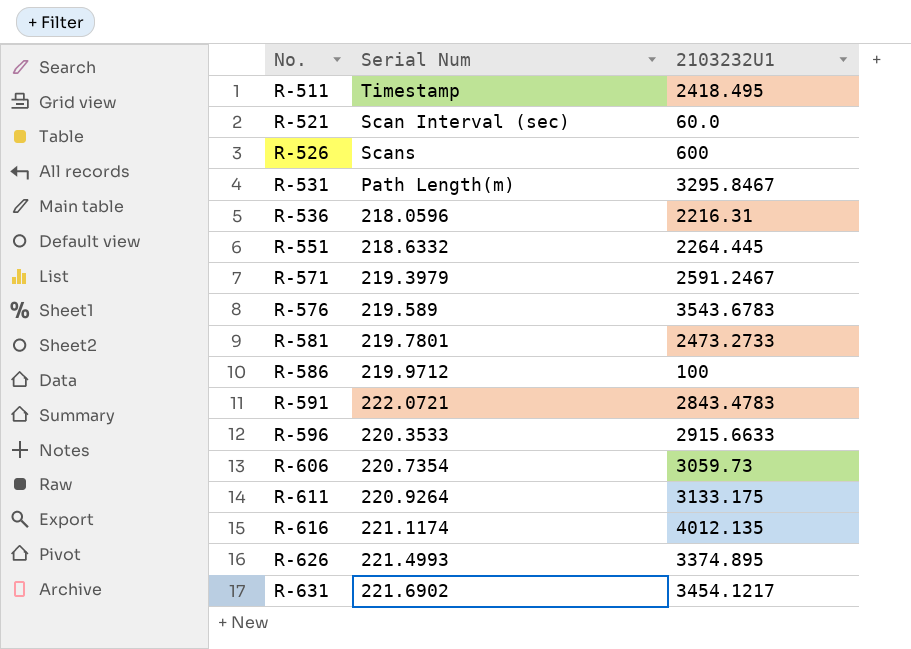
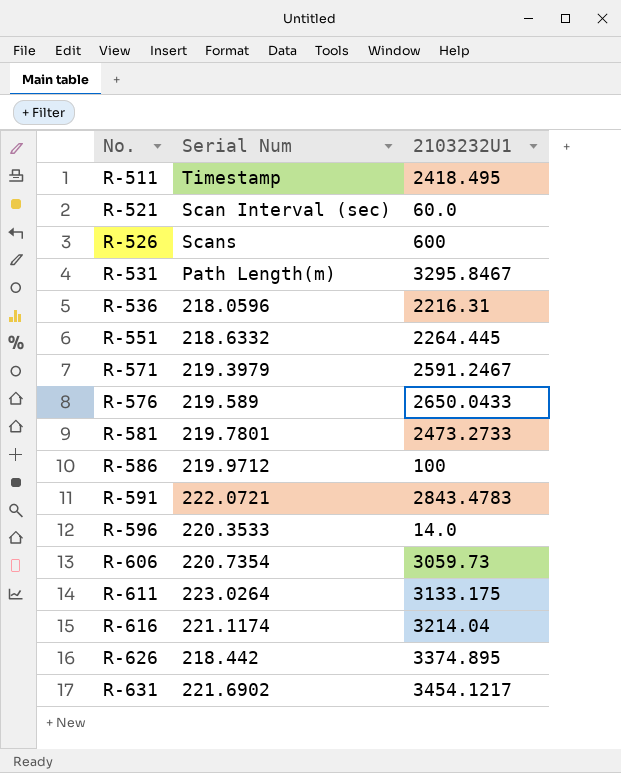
R-576 | 2103232U1: 3543.6783 -> 2650.0433
R-596 | 2103232U1: 2915.6633 -> 14.0
R-611 | Serial Num: 220.9264 -> 223.0264
R-616 | 2103232U1: 4012.135 -> 3214.04
R-626 | Serial Num: 221.4993 -> 218.442

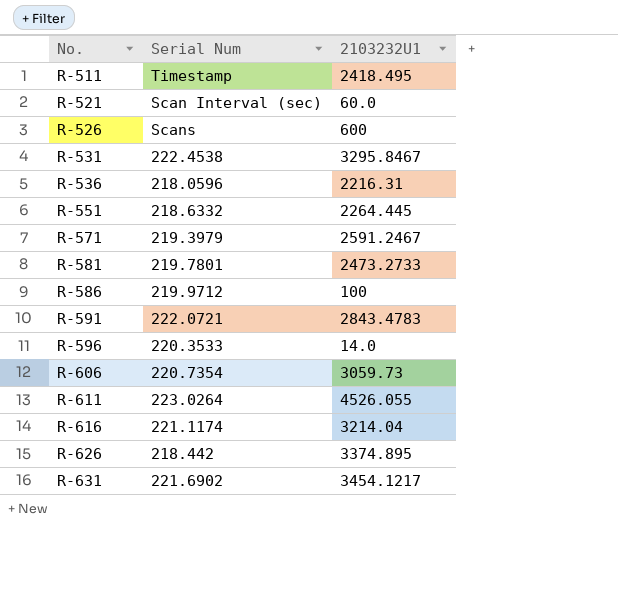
row R-576: 219.589 | 2650.0433 -> none
R-531 | Serial Num: Path Length(m) -> 222.4538
R-611 | 2103232U1: 3133.175 -> 4526.055

